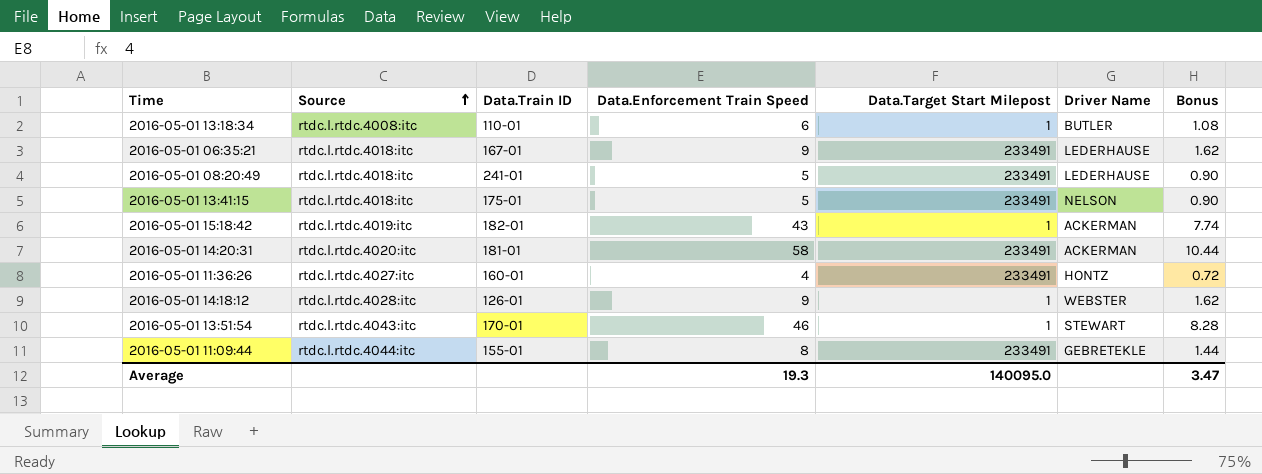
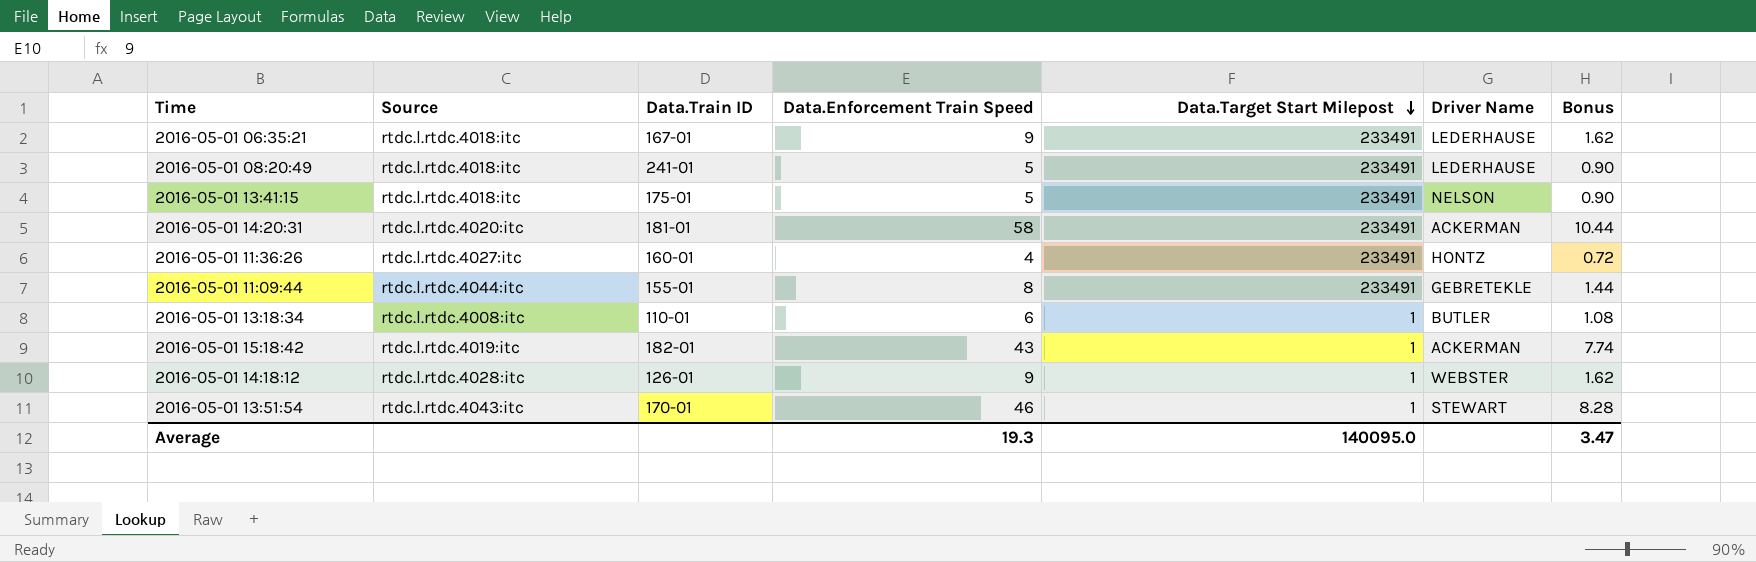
row order: Source ascending -> Data.Target Start Milepost descending

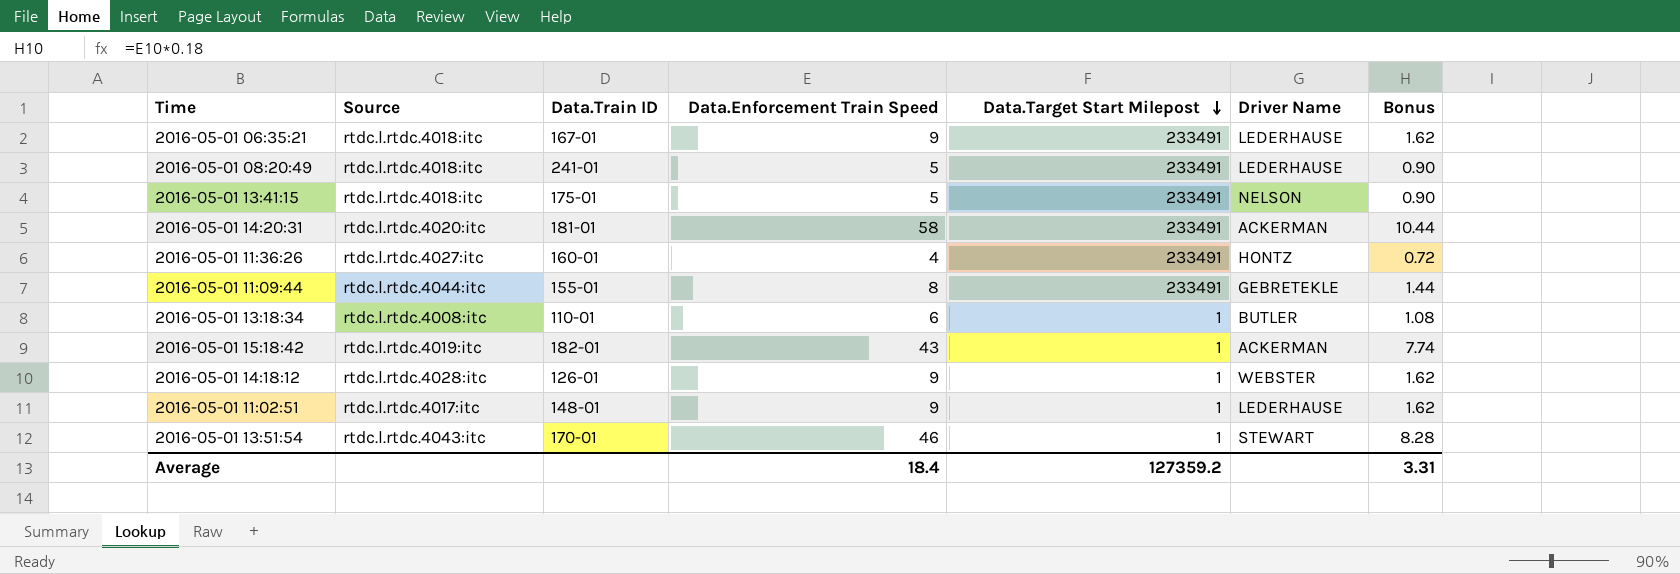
row 2016-05-01 11:02:51: none -> rtdc.l.rtdc.4017:itc | 148-01 | 9 | 1 | LEDERHAUSE | 1.62
Average | Data.Enforcement Train Speed: 19.3 -> 18.4
Average | Data.Target Start Milepost: 140095.0 -> 127359.2
Average | Bonus: 3.47 -> 3.31

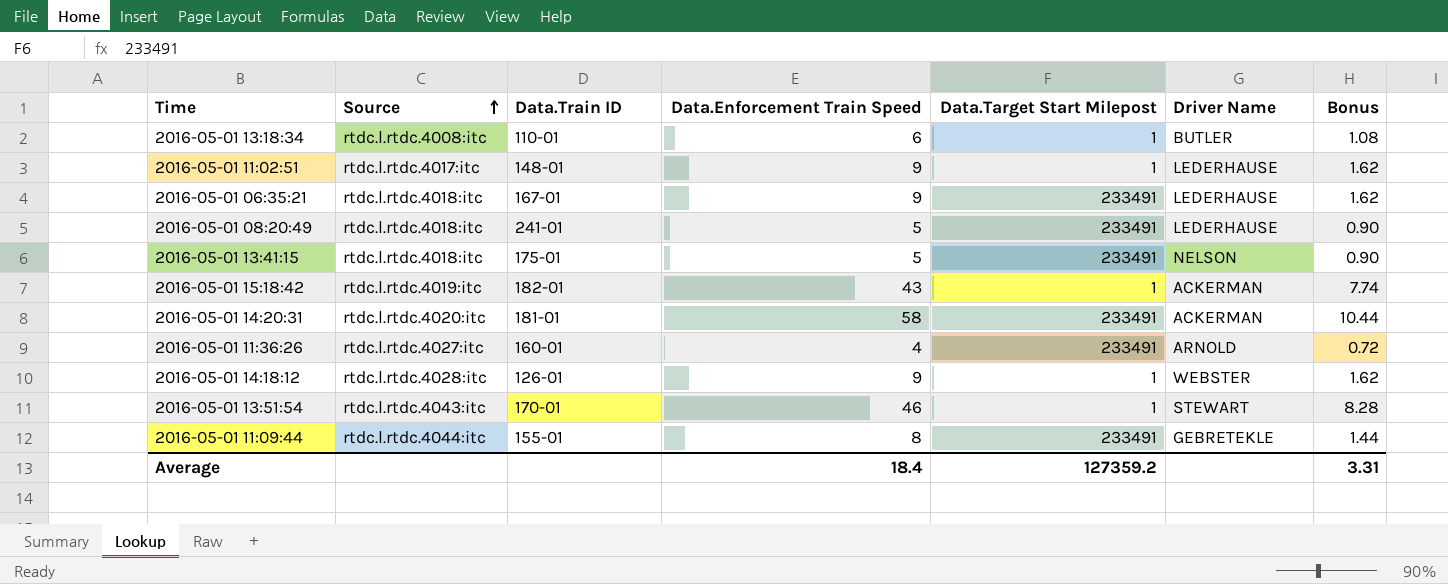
row order: Data.Target Start Milepost descending -> Source ascending
2016-05-01 11:36:26 | Driver Name: HONTZ -> ARNOLD

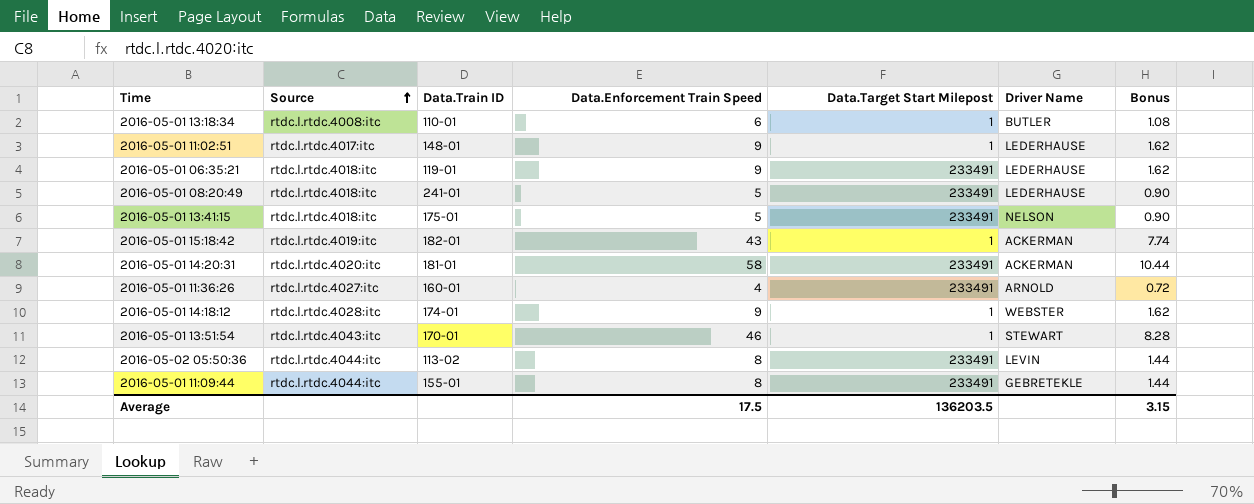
2016-05-01 06:35:21 | Data.Train ID: 167-01 -> 119-01
2016-05-01 14:18:12 | Data.Train ID: 126-01 -> 174-01
row 2016-05-02 05:50:36: none -> rtdc.l.rtdc.4044:itc | 113-02 | 8 | 233491 | LEVIN | 1.44
Average | Data.Enforcement Train Speed: 18.4 -> 17.5
Average | Data.Target Start Milepost: 127359.2 -> 136203.5
Average | Bonus: 3.31 -> 3.15

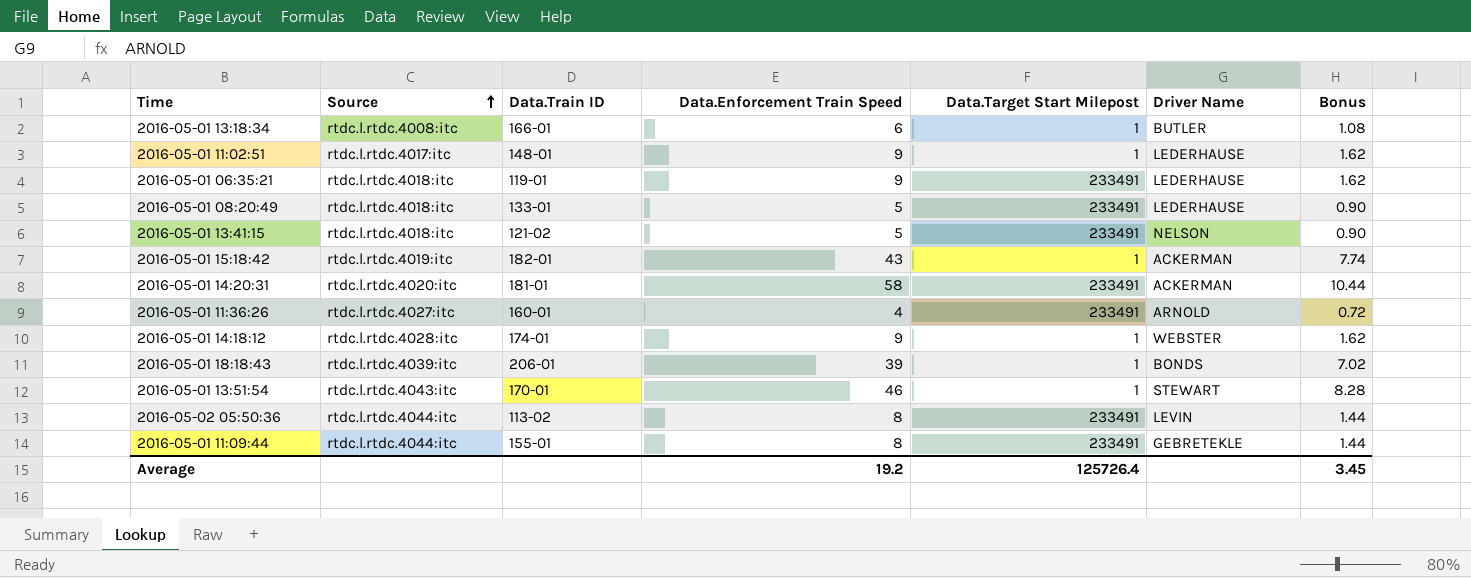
2016-05-01 13:18:34 | Data.Train ID: 110-01 -> 166-01
2016-05-01 08:20:49 | Data.Train ID: 241-01 -> 133-01
2016-05-01 13:41:15 | Data.Train ID: 175-01 -> 121-02
row 2016-05-01 18:18:43: none -> rtdc.l.rtdc.4039:itc | 206-01 | 39 | 1 | BONDS | 7.02
Average | Data.Enforcement Train Speed: 17.5 -> 19.2
Average | Data.Target Start Milepost: 136203.5 -> 125726.4
Average | Bonus: 3.15 -> 3.45

